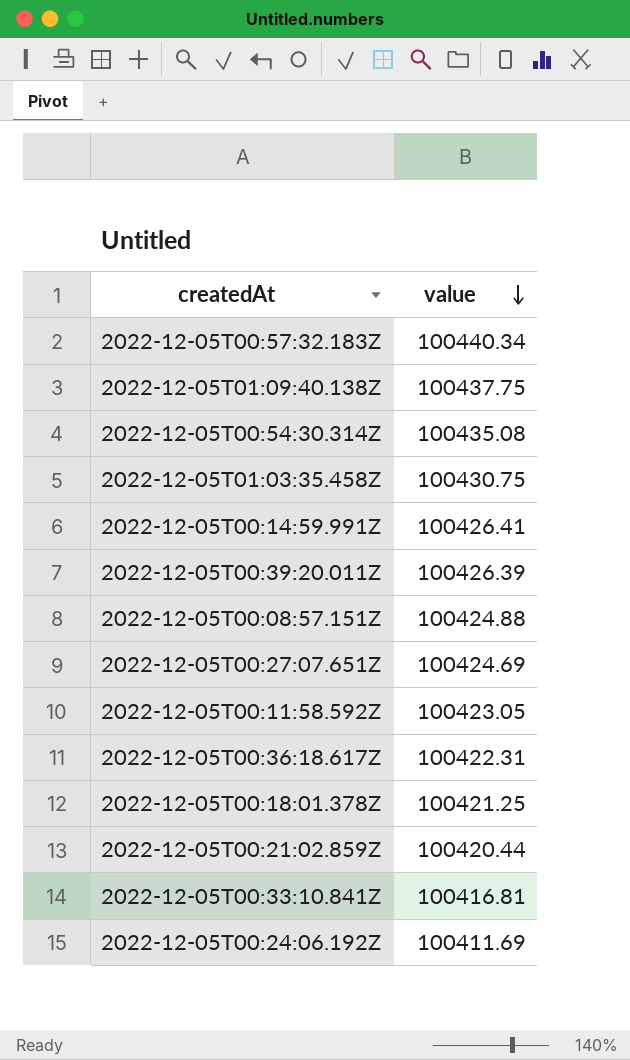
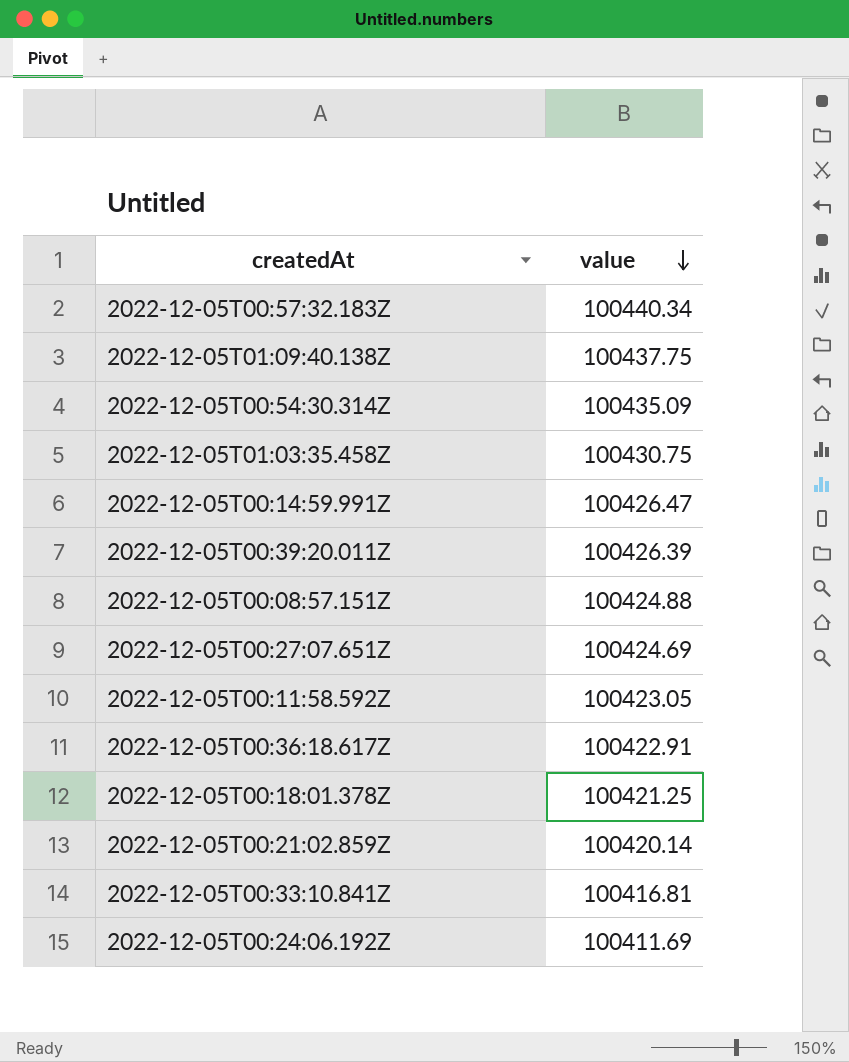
2022-12-05T00:54:30.314Z | value: 100435.08 -> 100435.09
2022-12-05T00:14:59.991Z | value: 100426.41 -> 100426.47
2022-12-05T00:36:18.617Z | value: 100422.31 -> 100422.91
2022-12-05T00:21:02.859Z | value: 100420.44 -> 100420.14

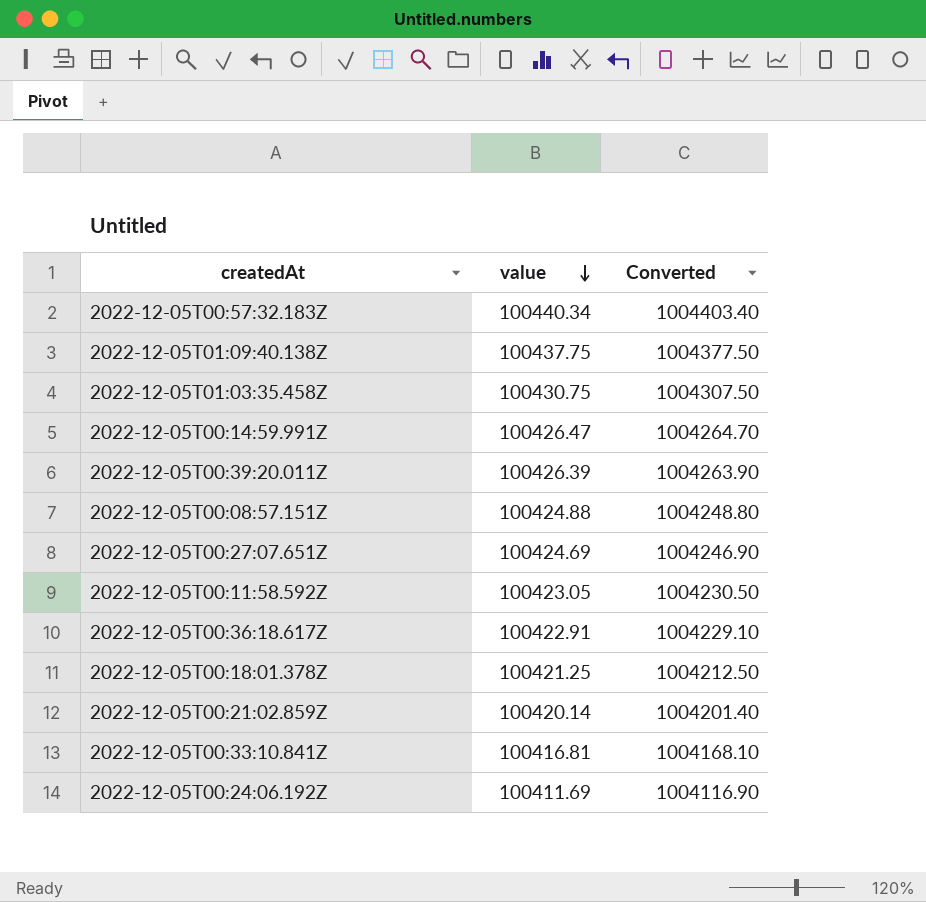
column Converted | formula: none -> [value] * 10
row 2022-12-05T00:54:30.314Z: 100435.09 -> none

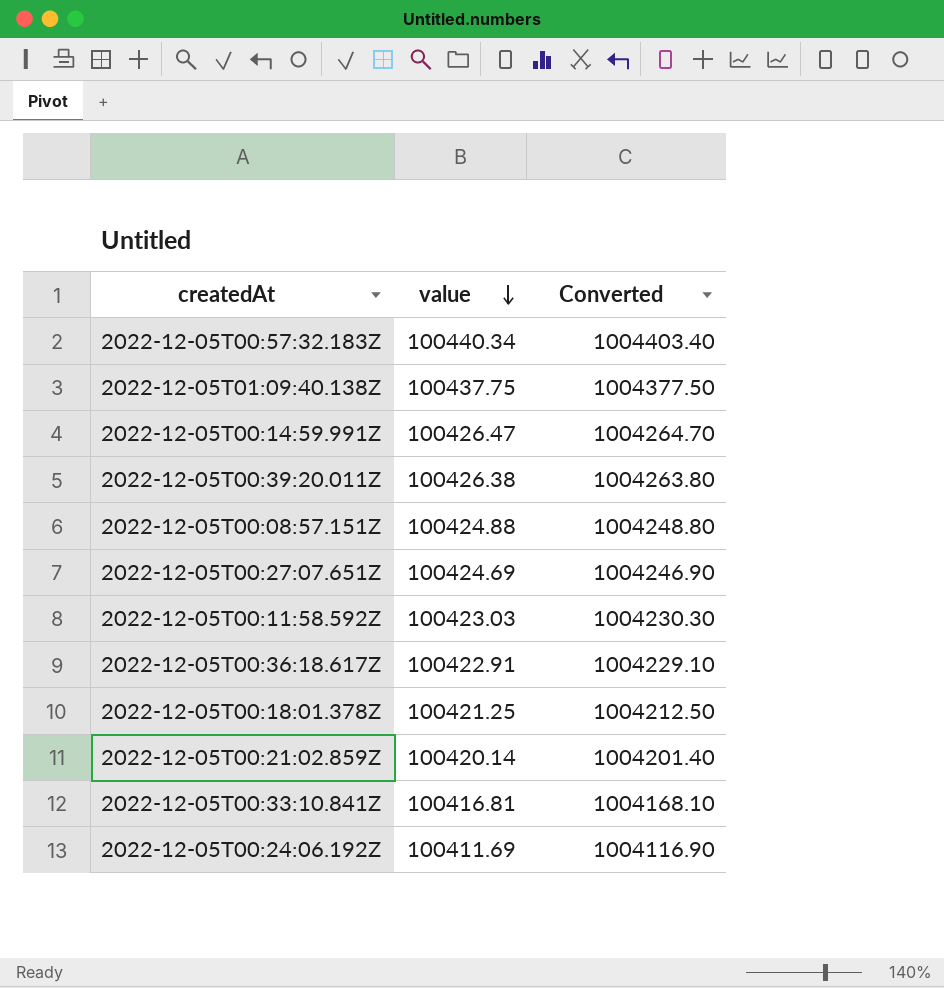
row 2022-12-05T01:03:35.458Z: 100430.75 | 1004307.50 -> none
2022-12-05T00:39:20.011Z | value: 100426.39 -> 100426.38
2022-12-05T00:39:20.011Z | Converted: 1004263.90 -> 1004263.80
2022-12-05T00:11:58.592Z | value: 100423.05 -> 100423.03
2022-12-05T00:11:58.592Z | Converted: 1004230.50 -> 1004230.30

